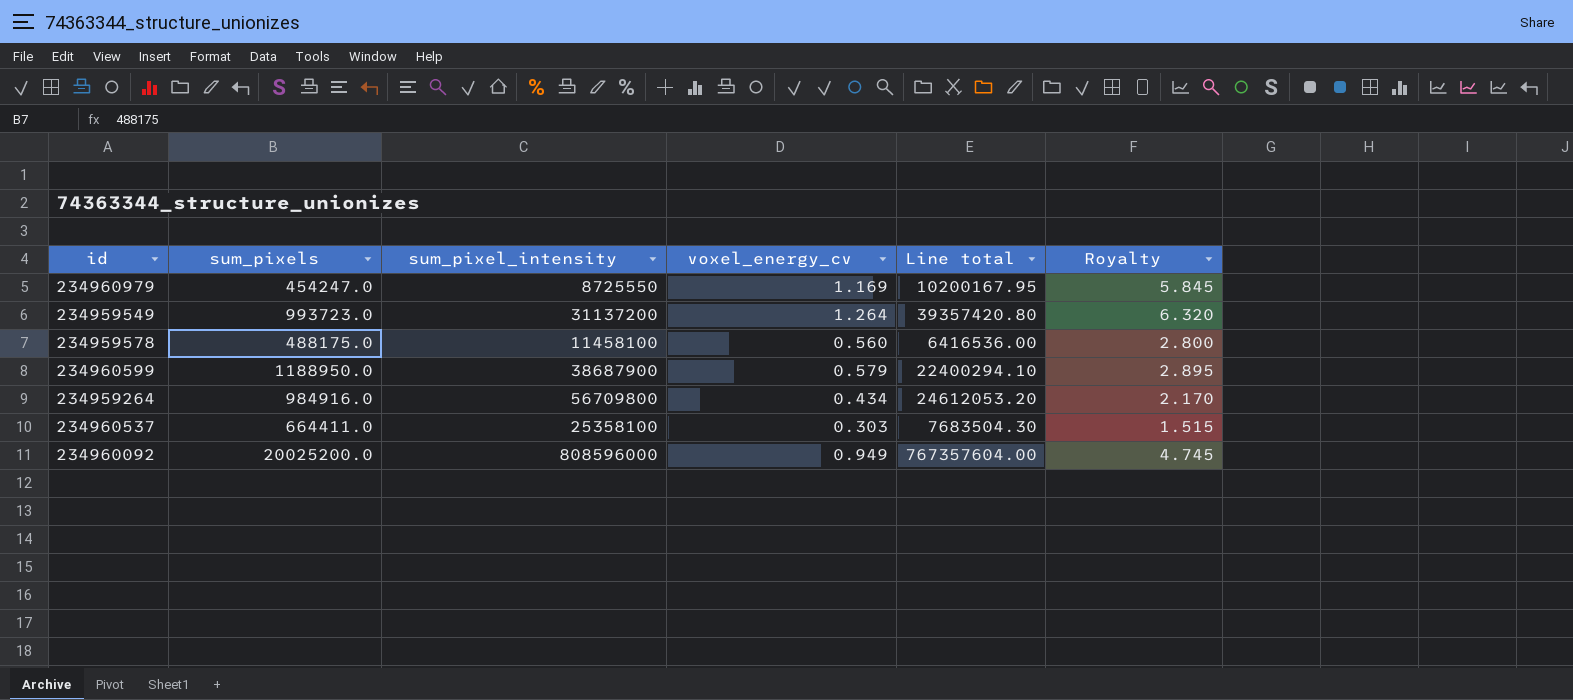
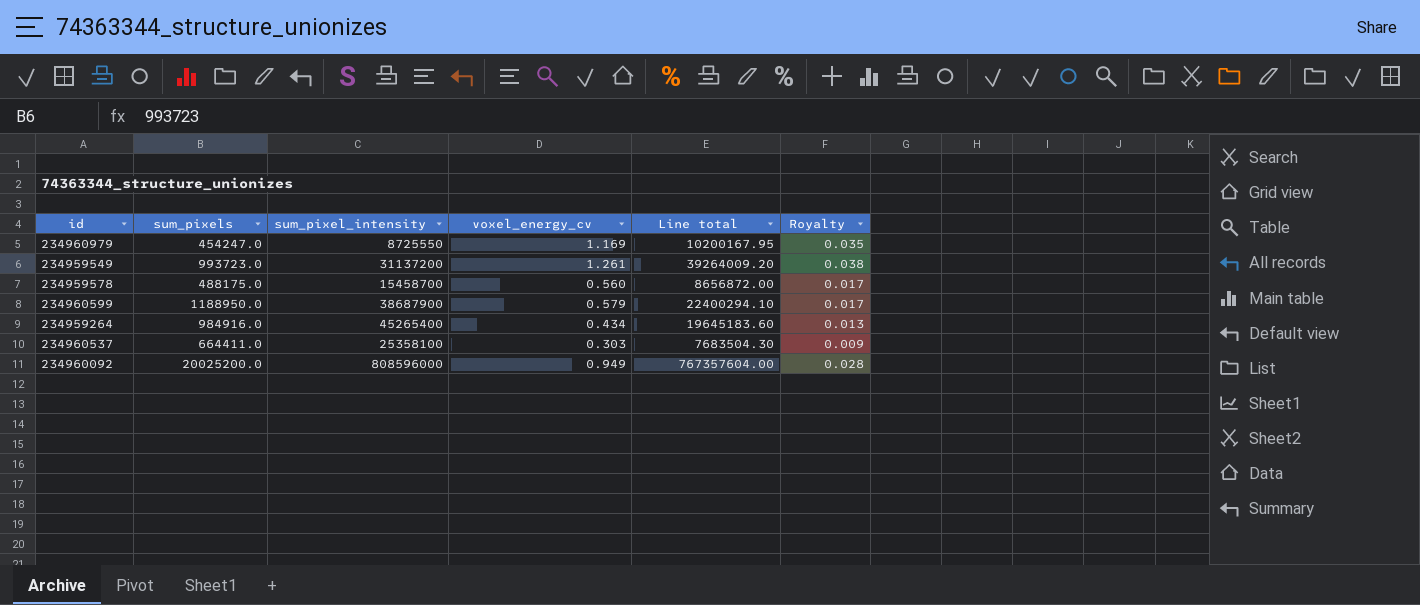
column Royalty | formula: [voxel_energy_cv] * 5 -> [voxel_energy_cv] * 0.03
234959549 | voxel_energy_cv: 1.264 -> 1.261
234959549 | Line total: 39357420.80 -> 39264009.20
234959578 | sum_pixel_intensity: 11458100 -> 15458700
234959578 | Line total: 6416536.00 -> 8656872.00
234959264 | sum_pixel_intensity: 56709800 -> 45265400
234959264 | Line total: 24612053.20 -> 19645183.60

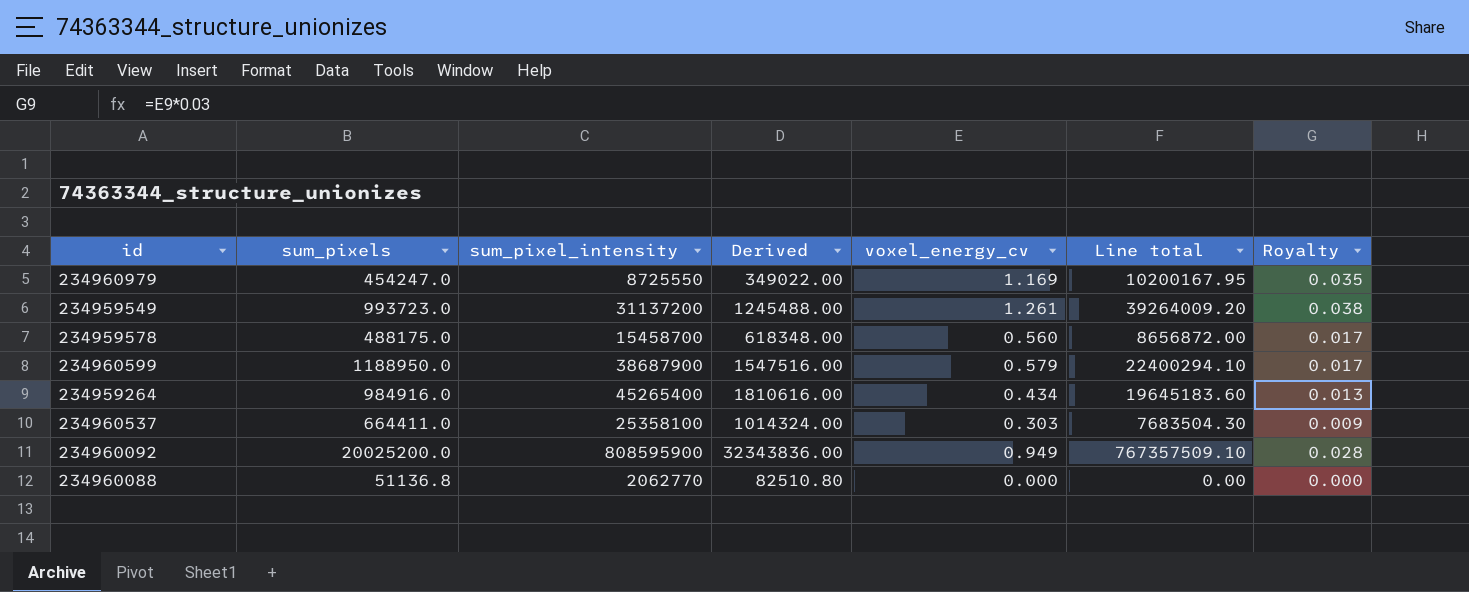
column Derived | formula: none -> [sum_pixel_intensity] * 0.04
234960092 | sum_pixel_intensity: 808596000 -> 808595900
234960092 | Line total: 767357604.00 -> 767357509.10
row 234960088: none -> 51136.8 | 2062770 | 82510.80 | 0.000 | 0.00 | 0.000

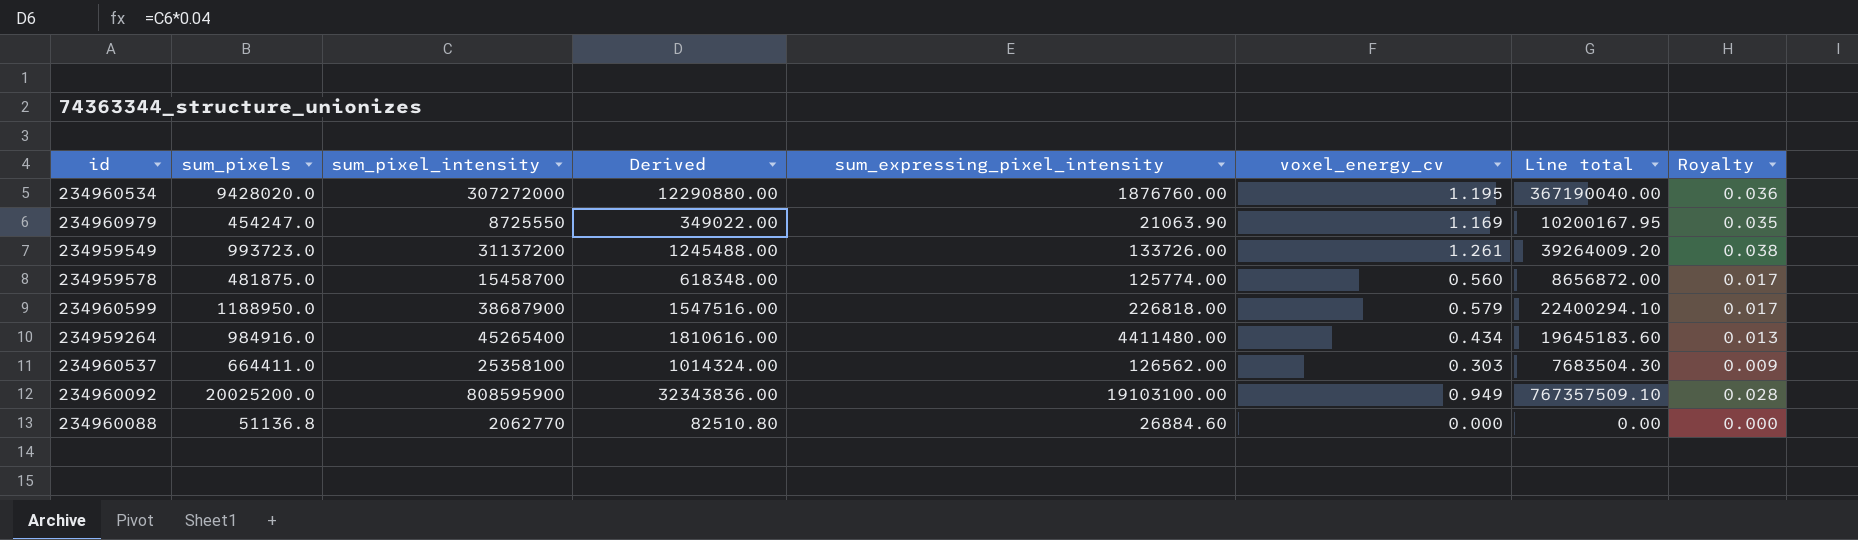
column sum_expressing_pixel_intensity | position: none -> 5
row 234960534: none -> 9428020.0 | 307272000 | 12290880.00 | 1876760.00 | 1.195 | 367190040.00 | 0.036
234959578 | sum_pixels: 488175.0 -> 481875.0

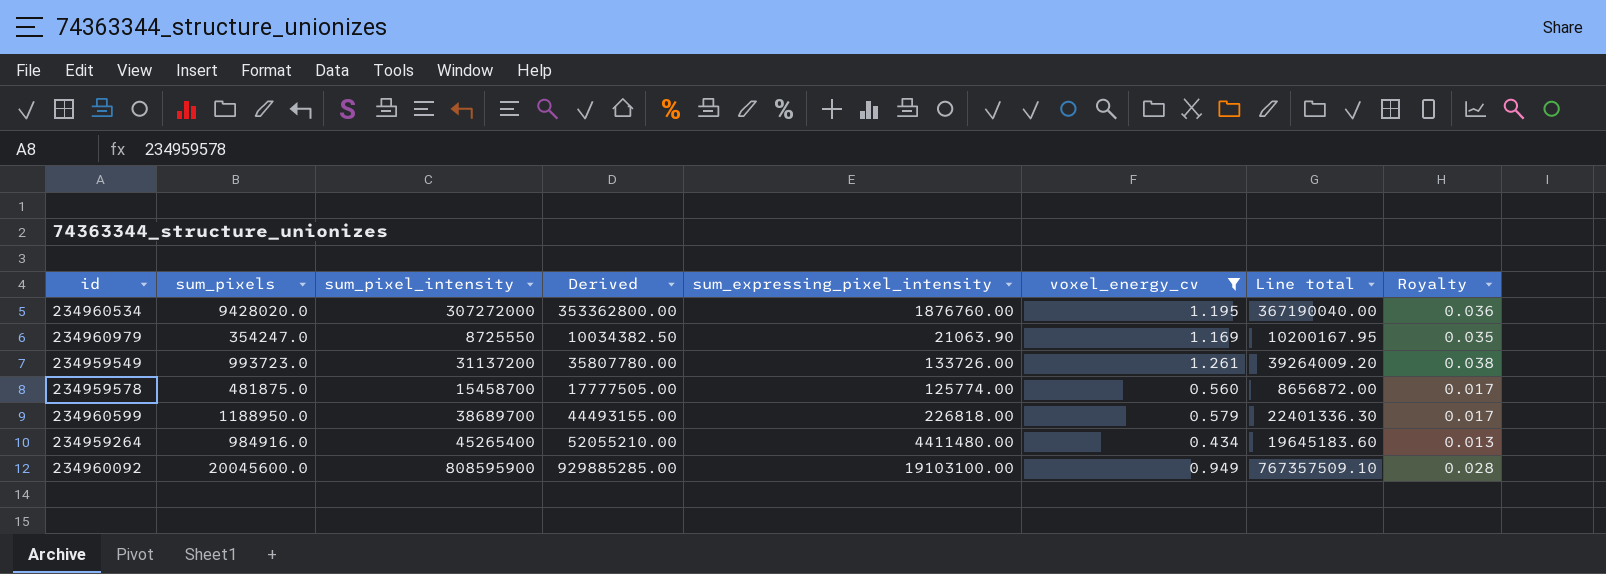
filter: none -> voxel_energy_cv >= 0.434
column Derived | formula: [sum_pixel_intensity] * 0.04 -> [sum_pixel_intensity] * 1.15
234960979 | sum_pixels: 454247.0 -> 354247.0
234960599 | sum_pixel_intensity: 38687900 -> 38689700
234960599 | Line total: 22400294.10 -> 22401336.30
234960092 | sum_pixels: 20025200.0 -> 20045600.0

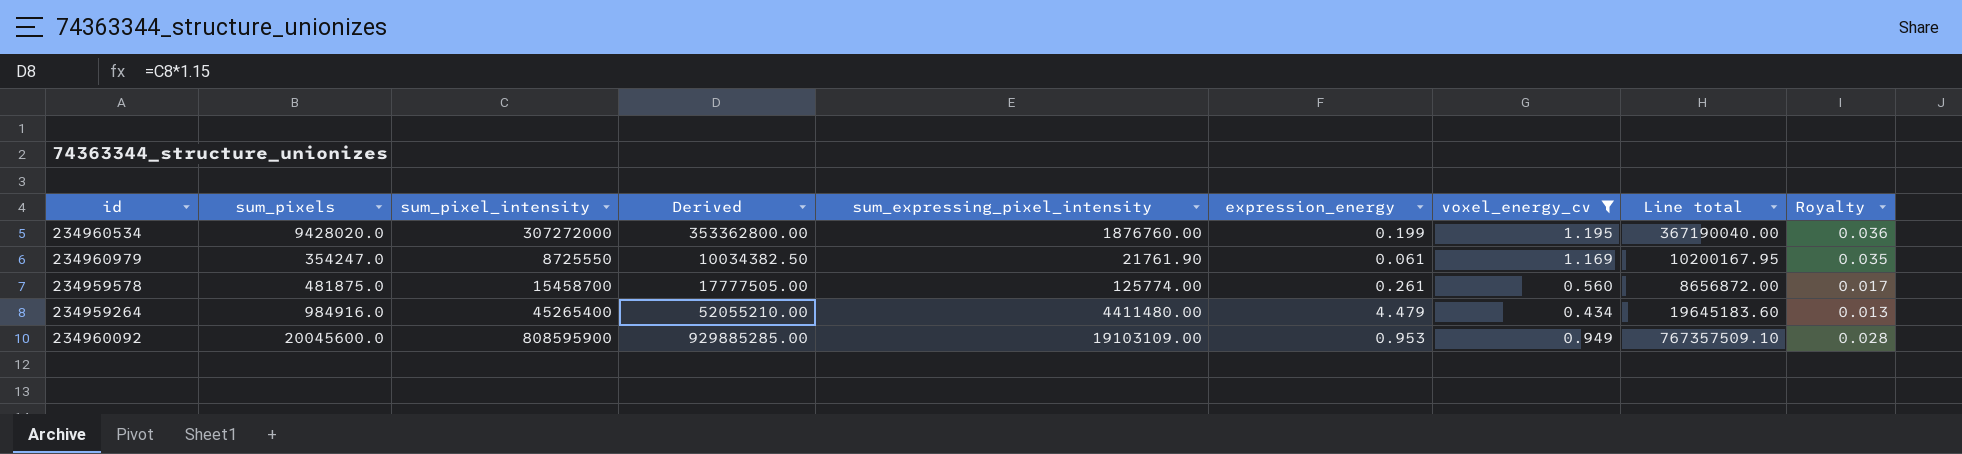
column expression_energy | formula: none -> [sum_expressing_pixel_intensity] / [sum_pixels]
row 234959549: 993723.0 | 31137200 | 35807780.00 | 133726.00 | 1.261 | 39264009.20 | 0.038 -> none
row 234960599: 1188950.0 | 38689700 | 44493155.00 | 226818.00 | 0.579 | 22401336.30 | 0.017 -> none
234960979 | sum_expressing_pixel_intensity: 21063.90 -> 21761.90
234960092 | sum_expressing_pixel_intensity: 19103100.00 -> 19103109.00

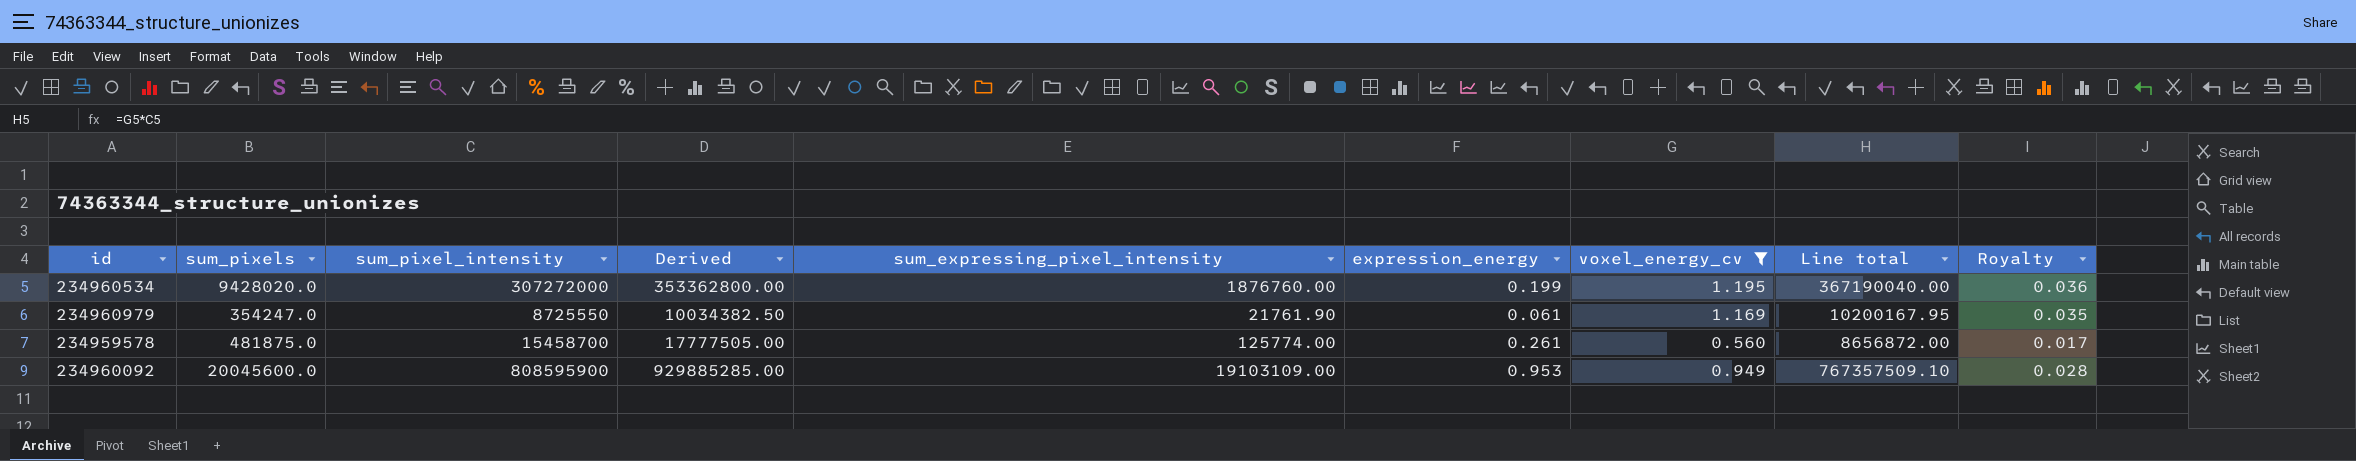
row 234959264: 984916.0 | 45265400 | 52055210.00 | 4411480.00 | 4.479 | 0.434 | 19645183.60 | 0.013 -> none

